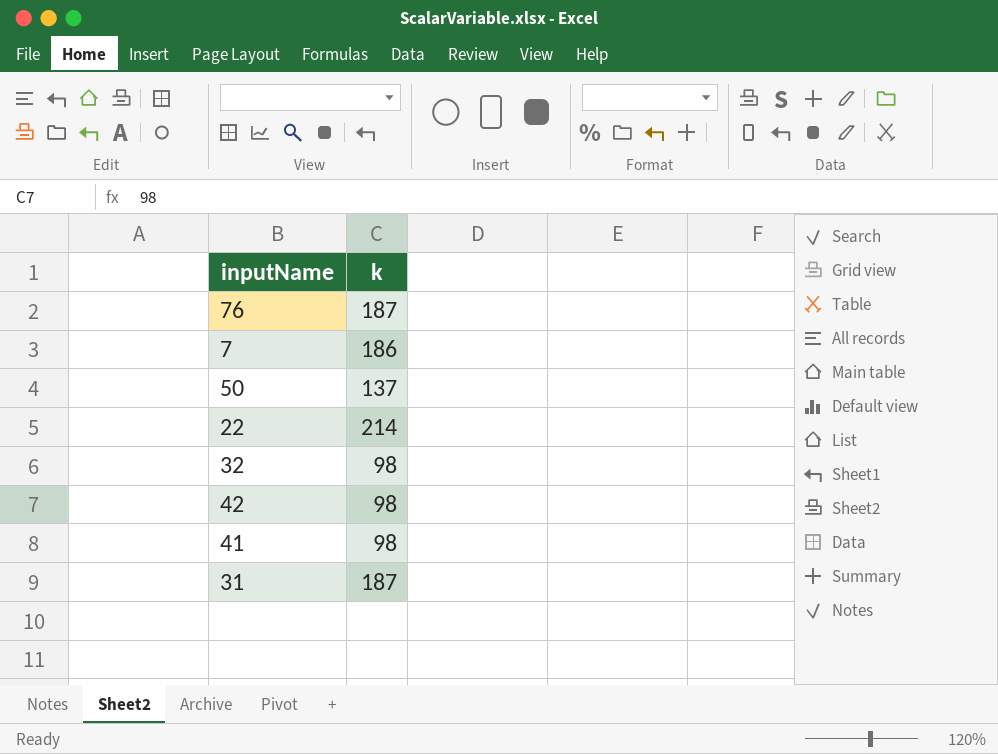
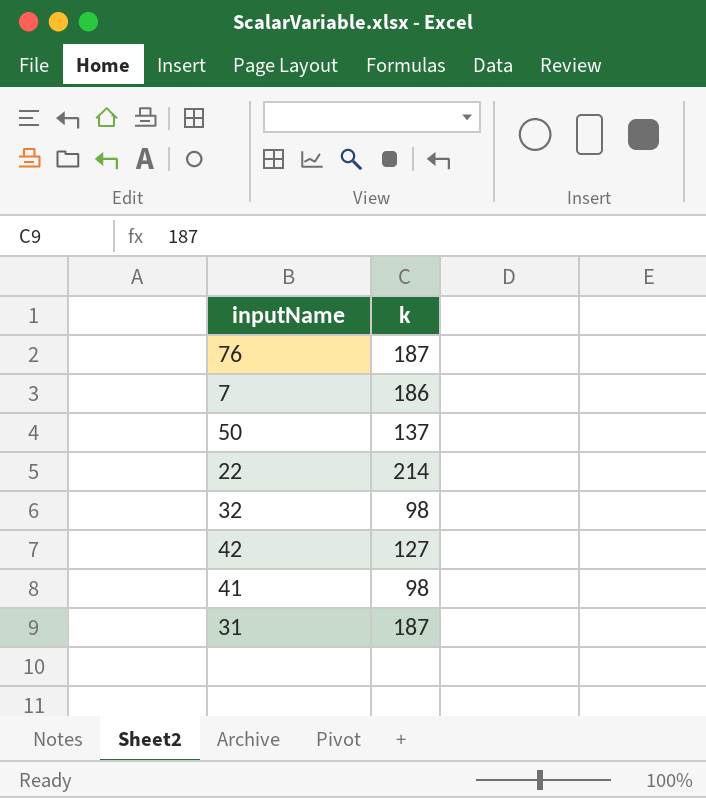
42 | k: 98 -> 127

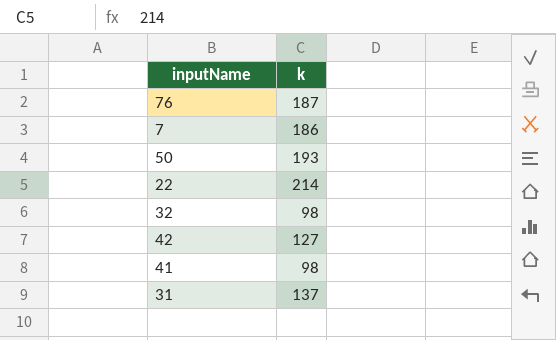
50 | k: 137 -> 193
31 | k: 187 -> 137

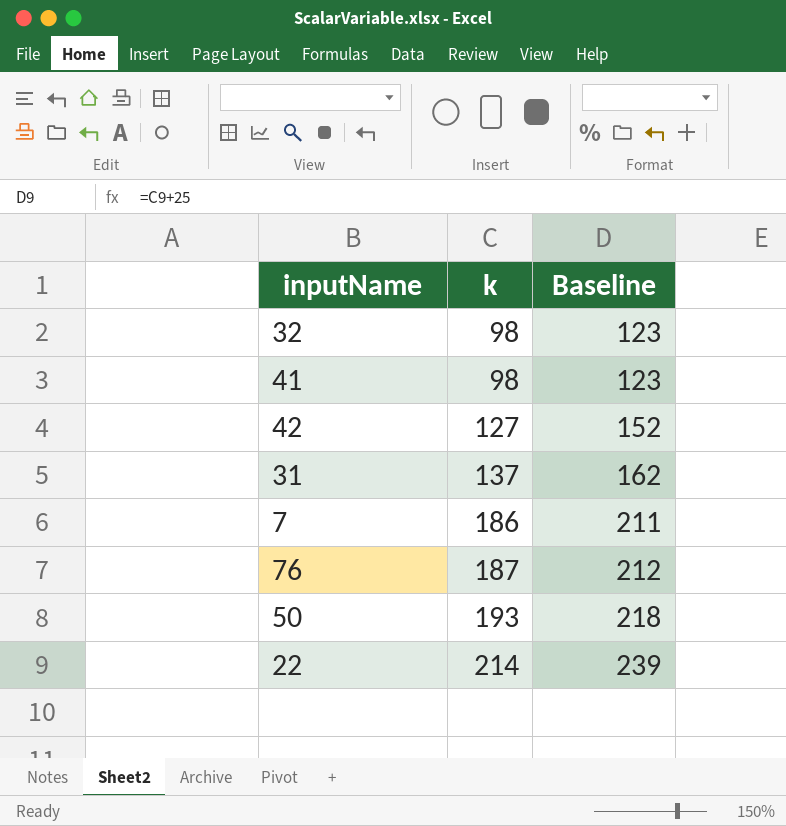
row order: none -> k ascending
column Baseline | formula: none -> [k] + 25

